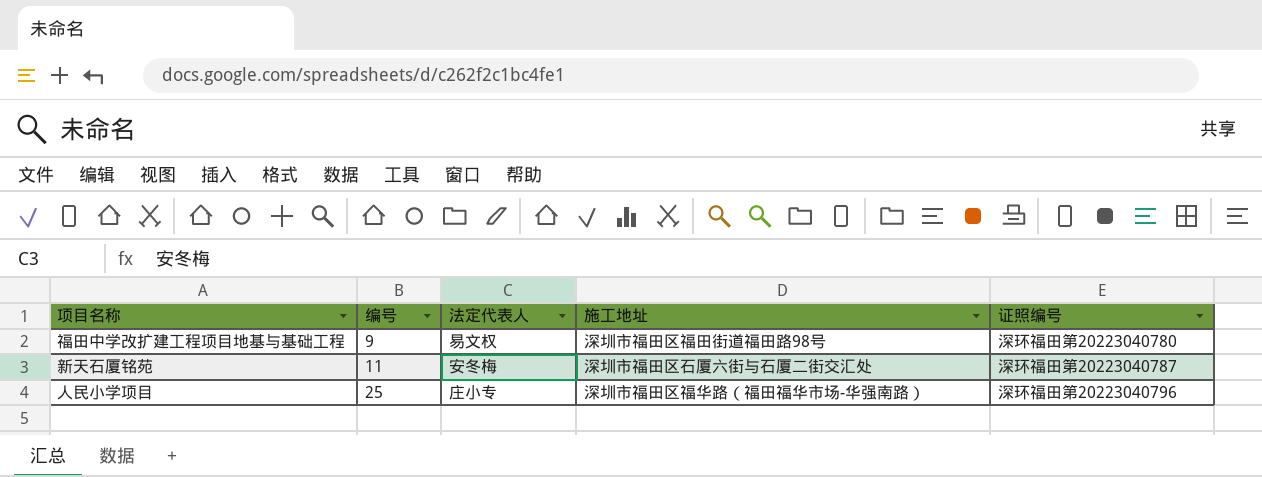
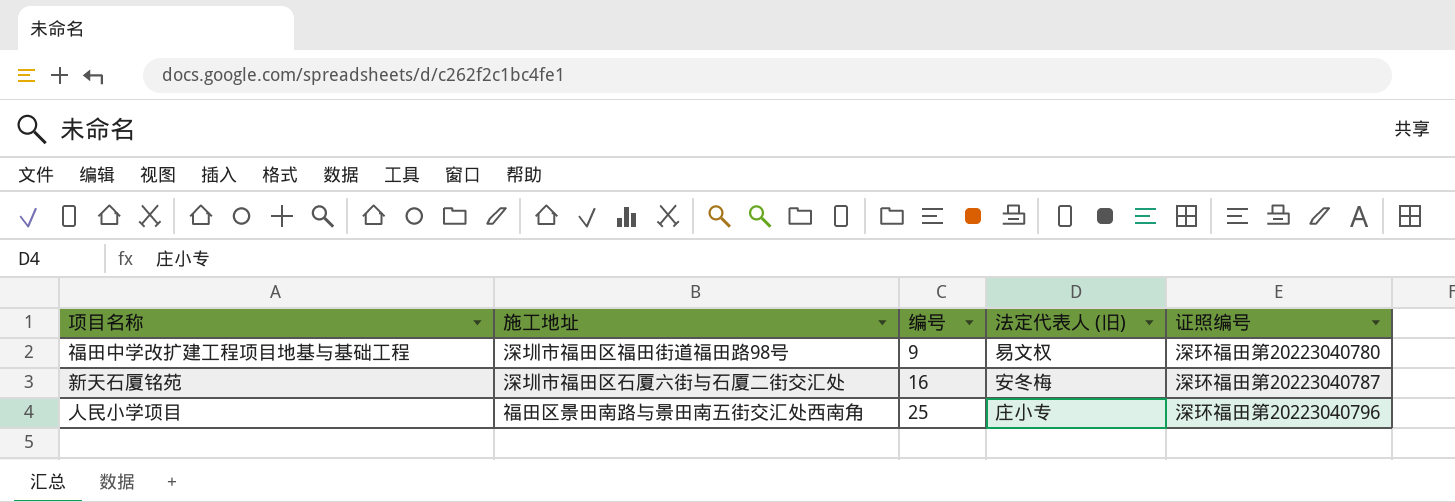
column 施工地址 | position: 4 -> 2
column name: 法定代表人 -> 法定代表人 (旧)
新天石厦铭苑 | 编号: 11 -> 16
人民小学项目 | 施工地址: 深圳市福田区福华路（福田福华市场-华强南路） -> 福田区景田南路与景田南五街交汇处西南角

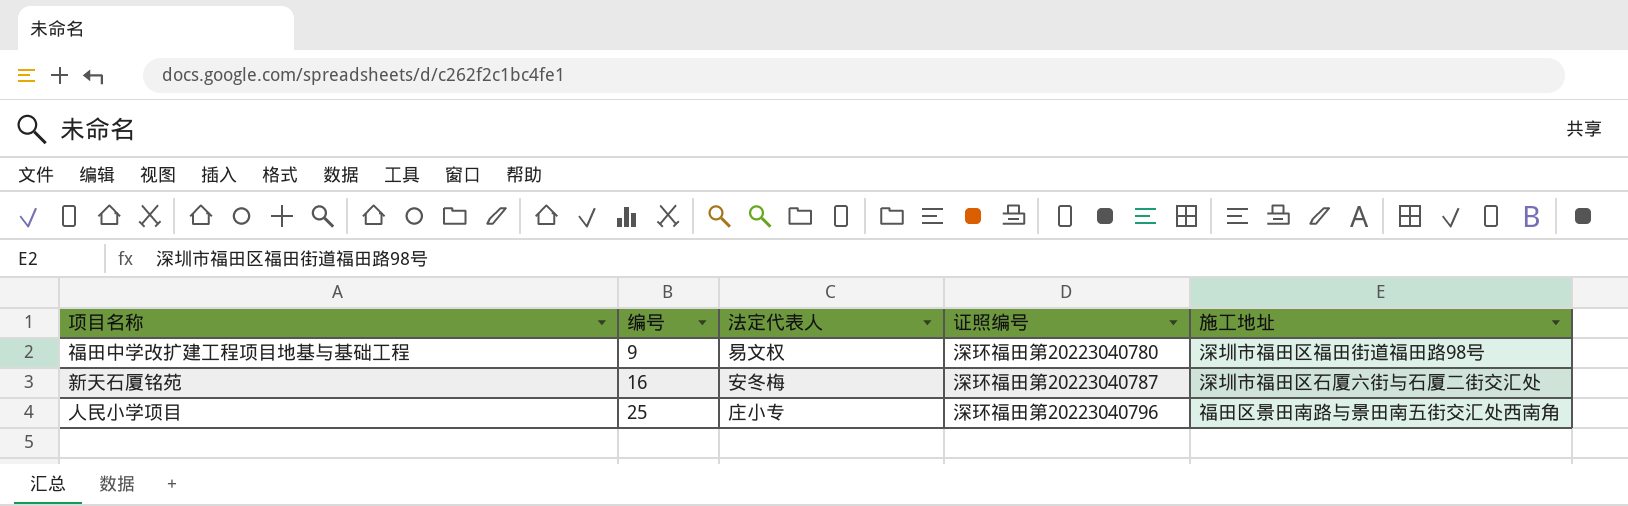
column name: 法定代表人 (旧) -> 法定代表人
column 施工地址 | position: 2 -> 5

